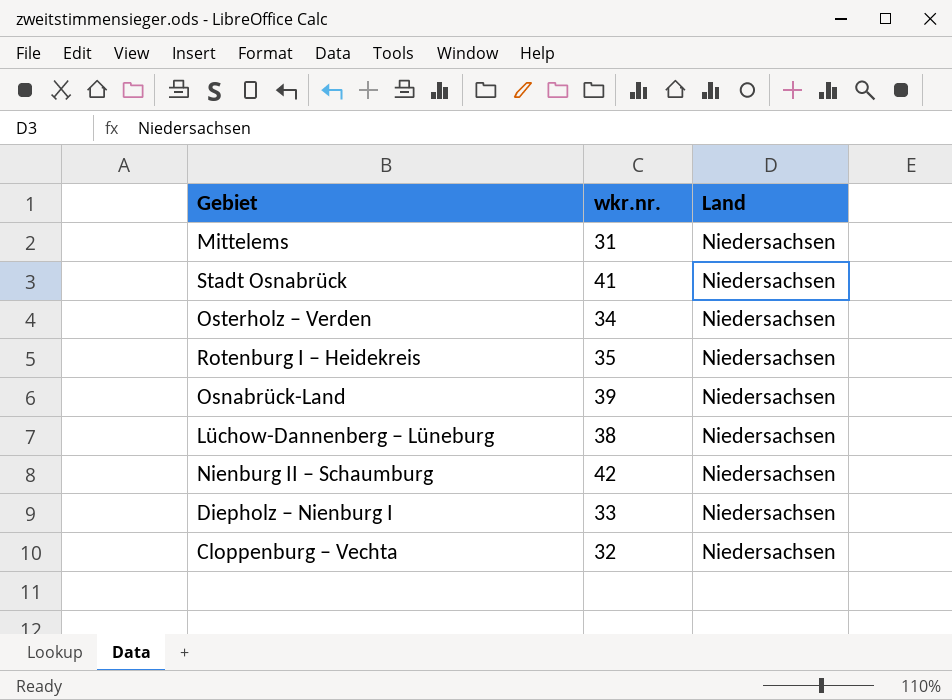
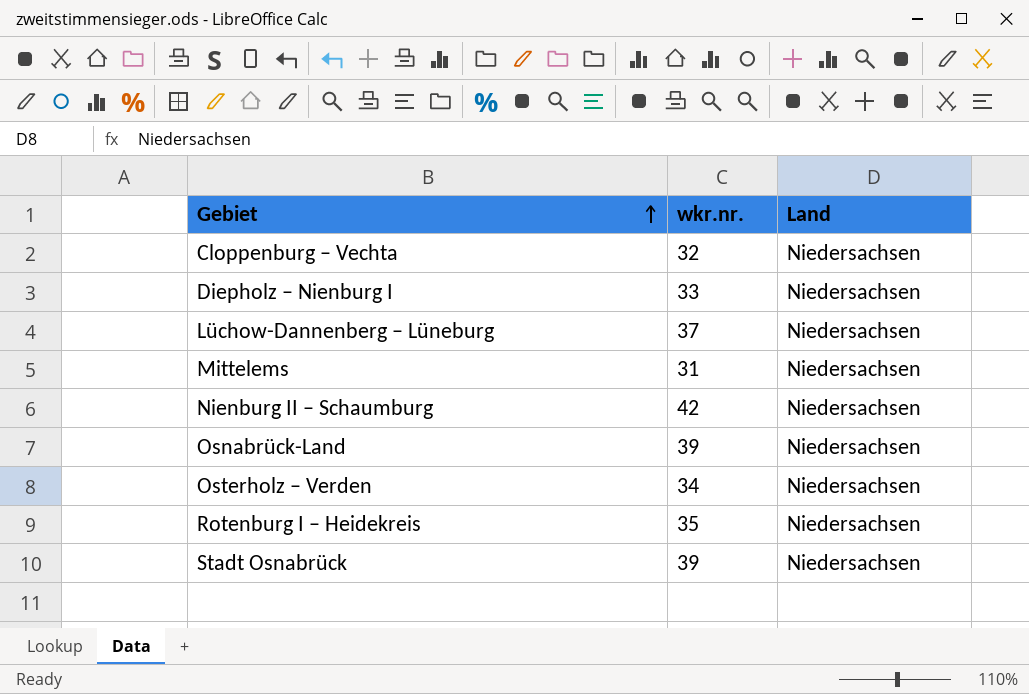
row order: none -> Gebiet ascending
Lüchow-Dannenberg – Lüneburg | wkr.nr.: 38 -> 37
Stadt Osnabrück | wkr.nr.: 41 -> 39

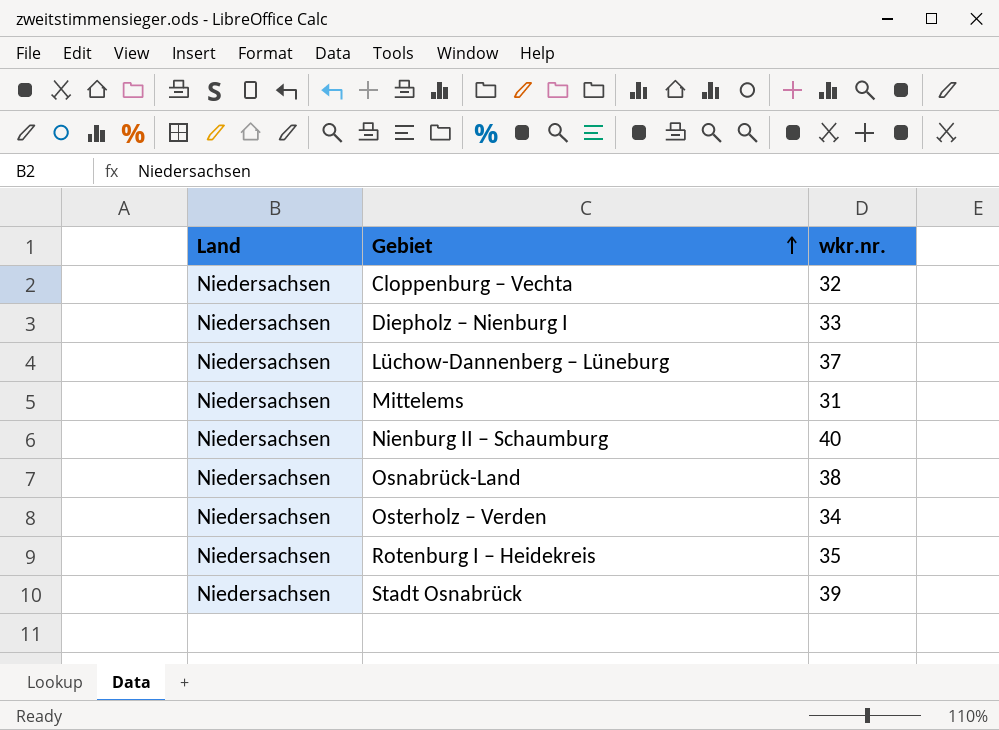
column Land | position: 3 -> 1
Nienburg II – Schaumburg | wkr.nr.: 42 -> 40
Osnabrück-Land | wkr.nr.: 39 -> 38

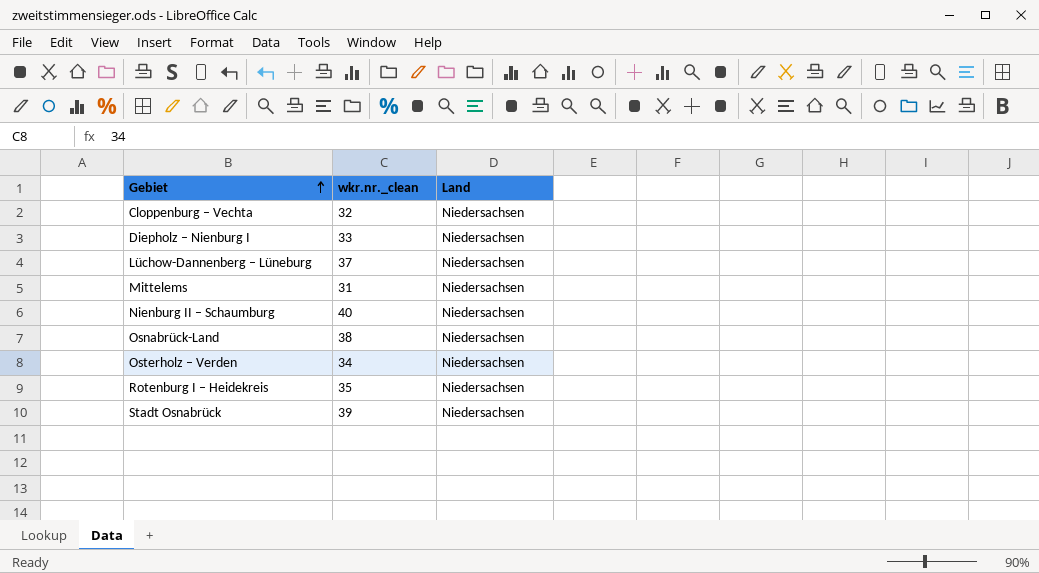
column name: wkr.nr. -> wkr.nr._clean
column Land | position: 1 -> 3

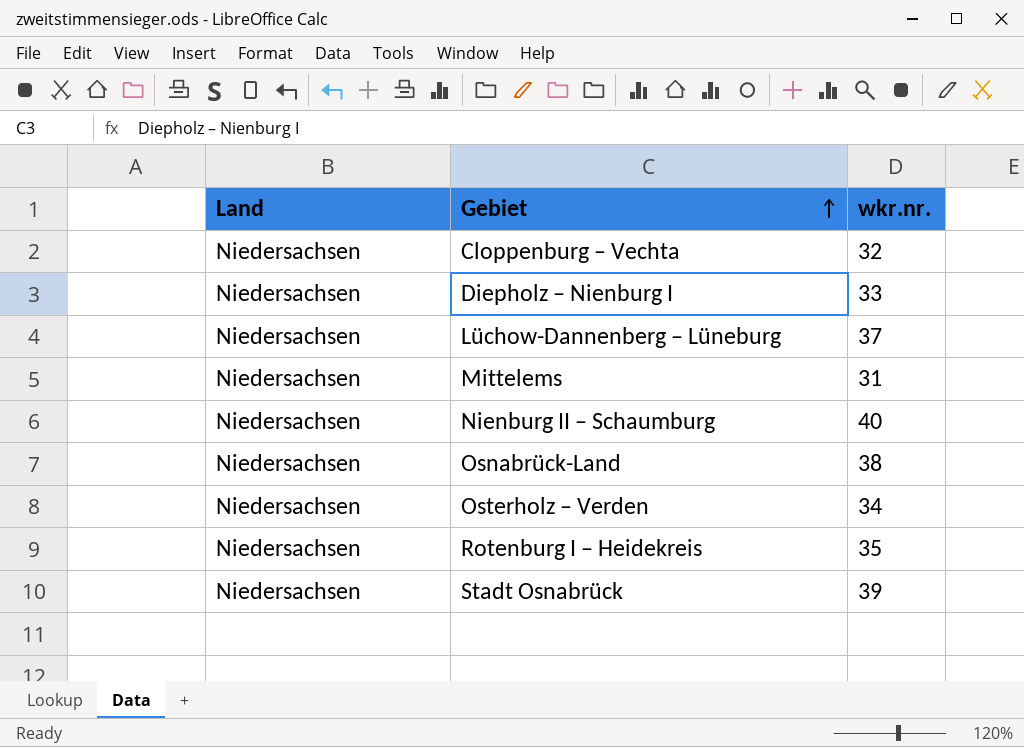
column Land | position: 3 -> 1
column name: wkr.nr._clean -> wkr.nr.

